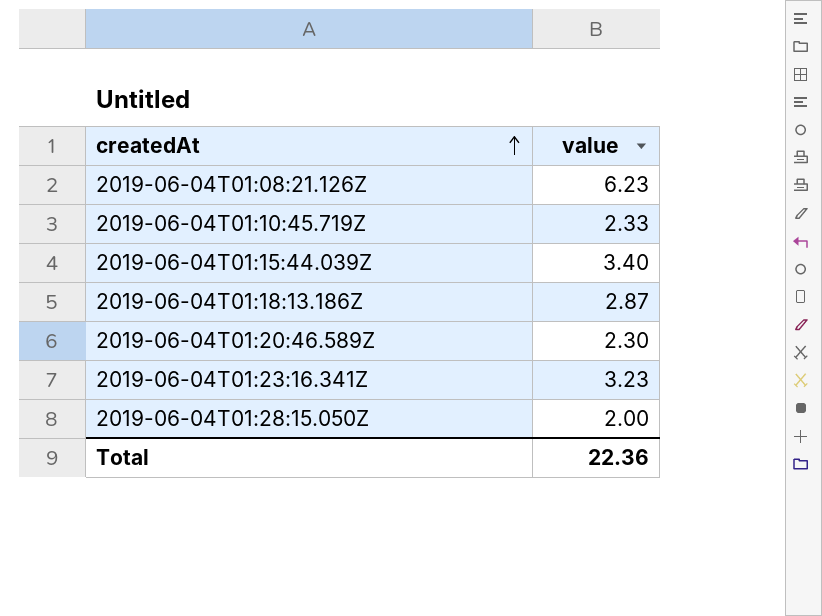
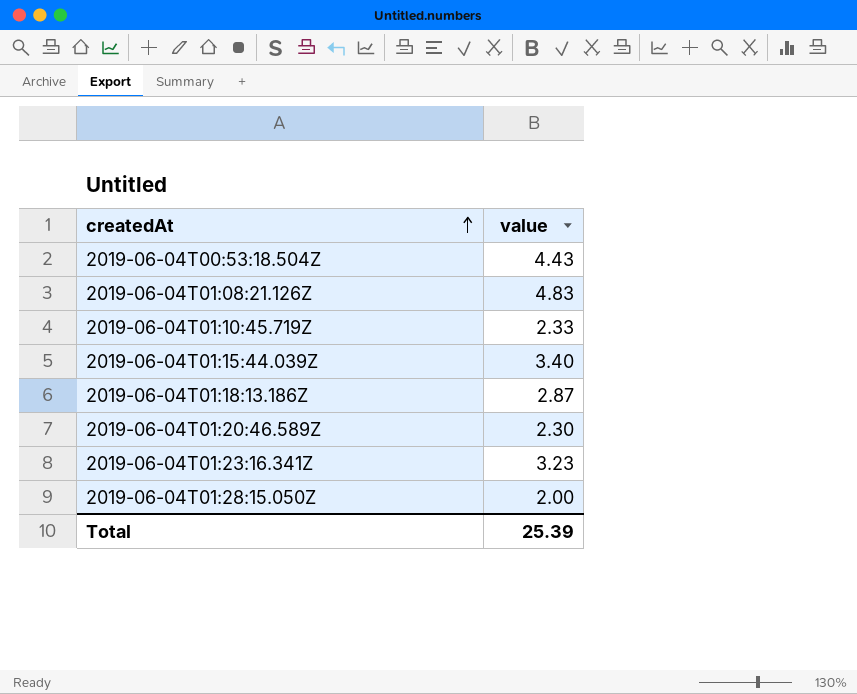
row 2019-06-04T00:53:18.504Z: none -> 4.43
2019-06-04T01:08:21.126Z | value: 6.23 -> 4.83
Total | value: 22.36 -> 25.39

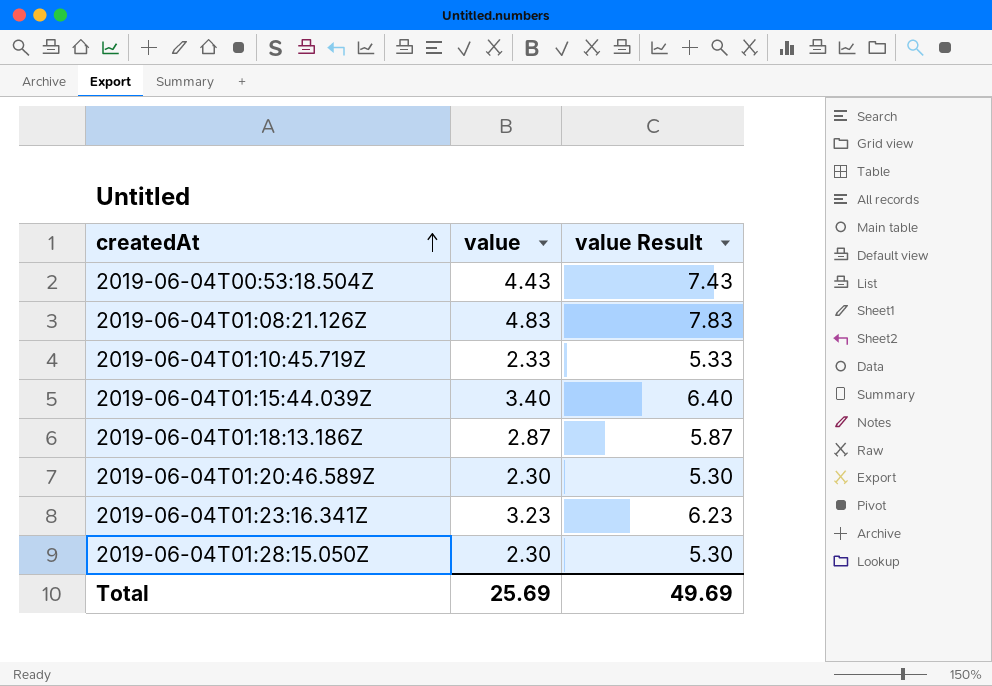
column value Result | formula: none -> [value] + 3
2019-06-04T01:28:15.050Z | value: 2.00 -> 2.30
Total | value: 25.39 -> 25.69

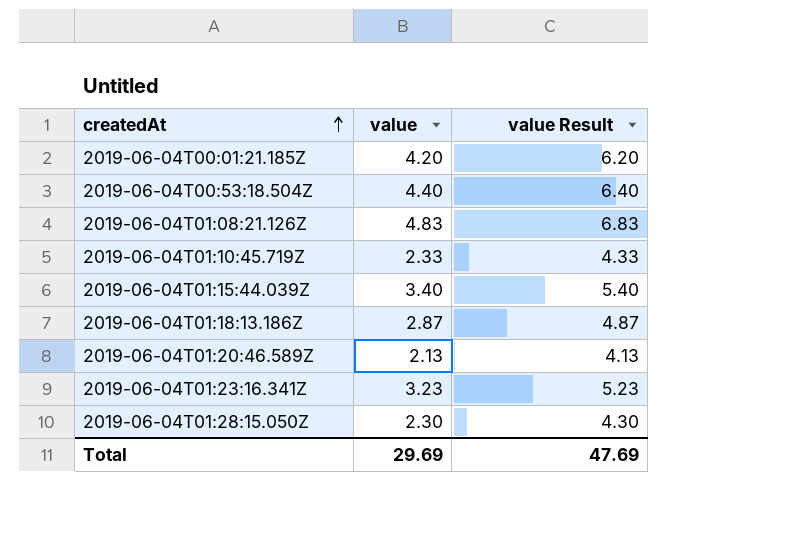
column value Result | formula: [value] + 3 -> [value] + 2
row 2019-06-04T00:01:21.185Z: none -> 4.20 | 6.20
2019-06-04T00:53:18.504Z | value: 4.43 -> 4.40
2019-06-04T01:20:46.589Z | value: 2.30 -> 2.13
Total | value: 25.69 -> 29.69
Total | value Result: 49.69 -> 47.69

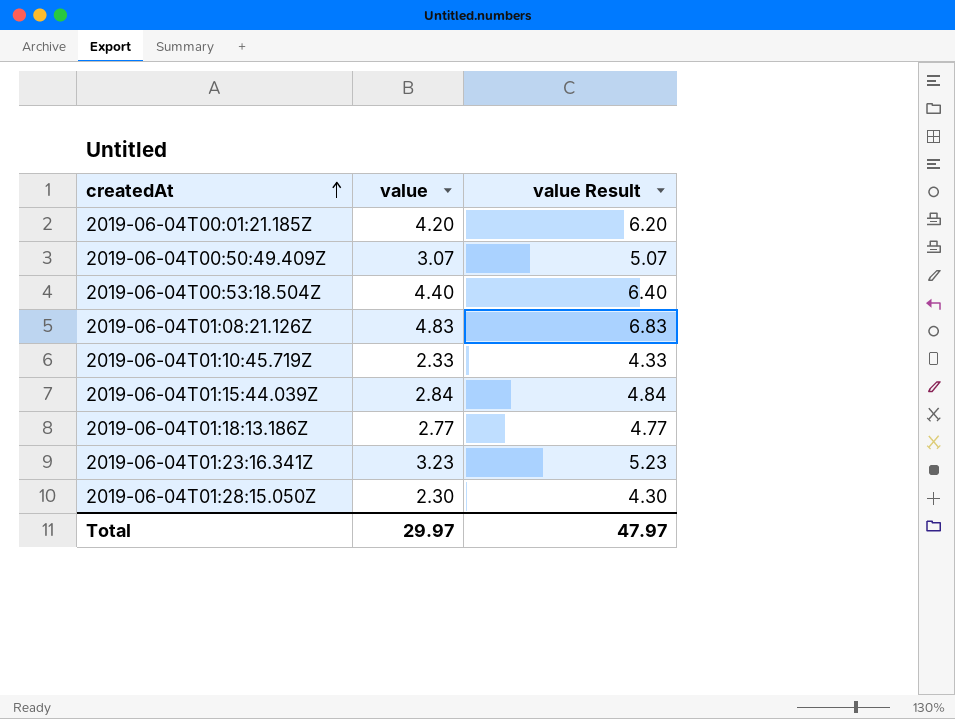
row 2019-06-04T01:20:46.589Z: 2.13 | 4.13 -> none
row 2019-06-04T00:50:49.409Z: none -> 3.07 | 5.07
2019-06-04T01:15:44.039Z | value: 3.40 -> 2.84
2019-06-04T01:15:44.039Z | value Result: 5.40 -> 4.84
2019-06-04T01:18:13.186Z | value: 2.87 -> 2.77
2019-06-04T01:18:13.186Z | value Result: 4.87 -> 4.77
Total | value: 29.69 -> 29.97
Total | value Result: 47.69 -> 47.97

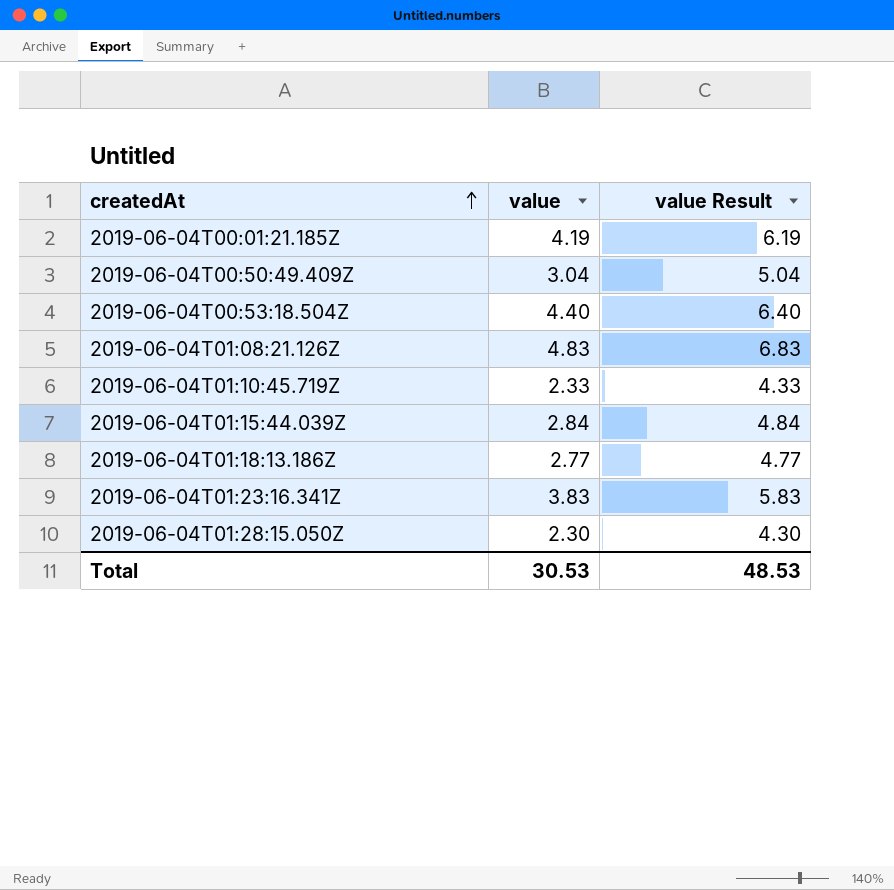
2019-06-04T00:01:21.185Z | value: 4.20 -> 4.19
2019-06-04T00:01:21.185Z | value Result: 6.20 -> 6.19
2019-06-04T00:50:49.409Z | value: 3.07 -> 3.04
2019-06-04T00:50:49.409Z | value Result: 5.07 -> 5.04
2019-06-04T01:23:16.341Z | value: 3.23 -> 3.83
2019-06-04T01:23:16.341Z | value Result: 5.23 -> 5.83
Total | value: 29.97 -> 30.53
Total | value Result: 47.97 -> 48.53

